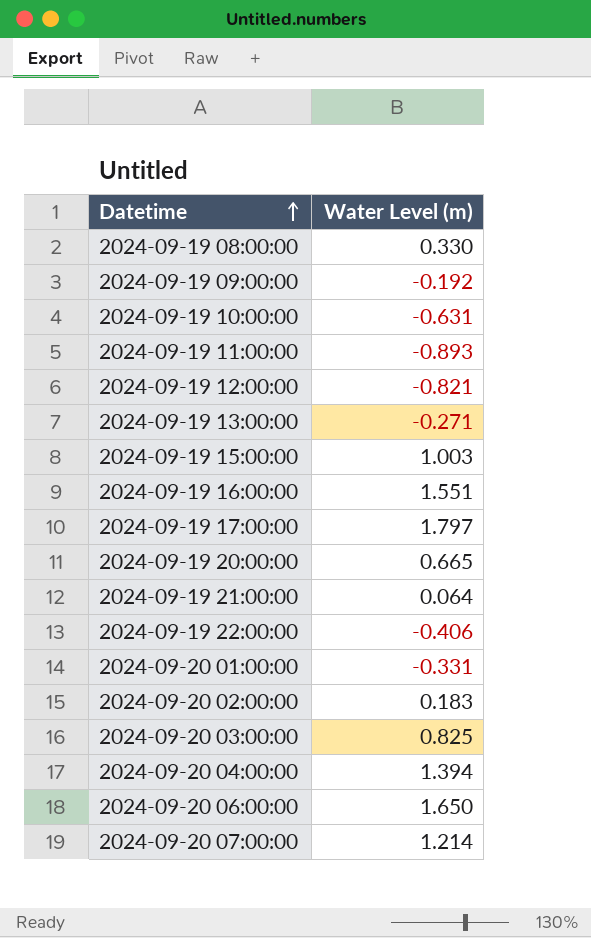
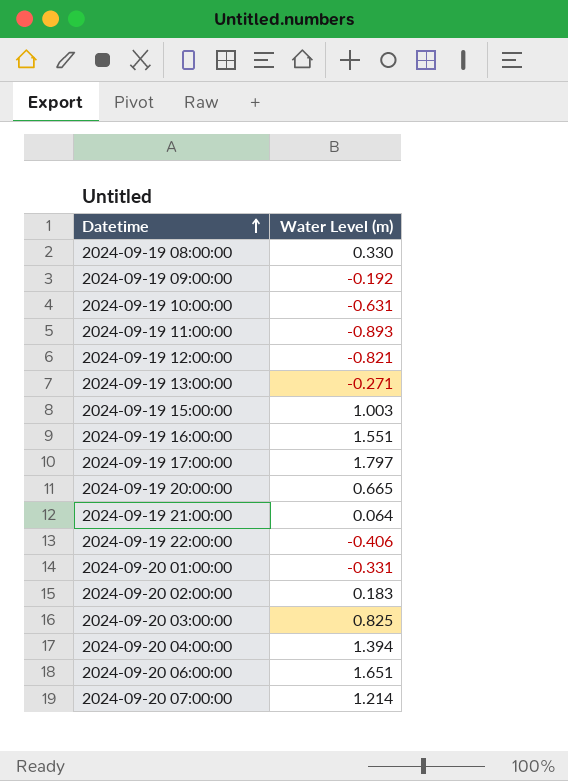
2024-09-20 06:00:00 | Water Level (m): 1.650 -> 1.651

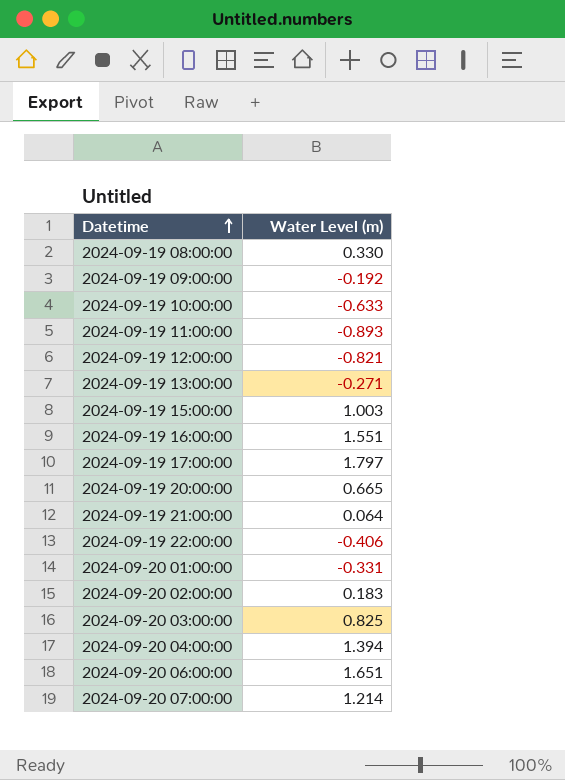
2024-09-19 10:00:00 | Water Level (m): -0.631 -> -0.633

